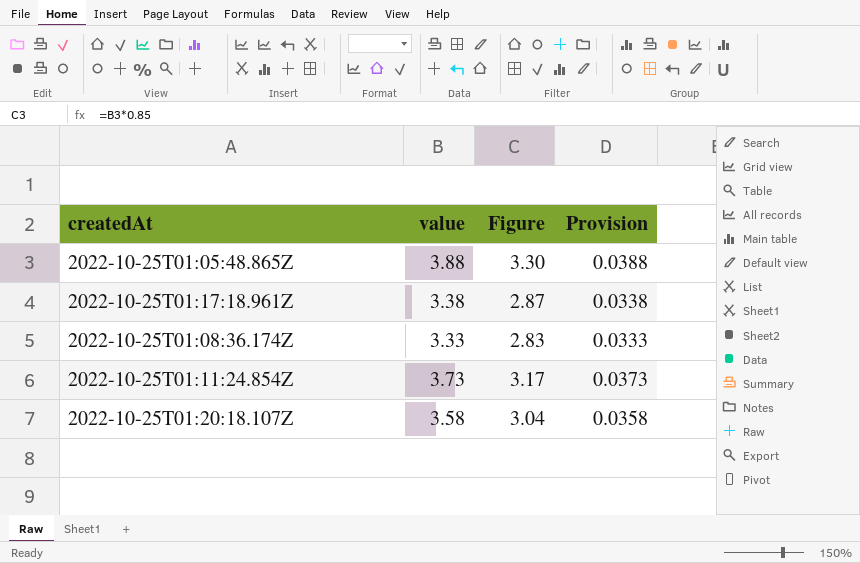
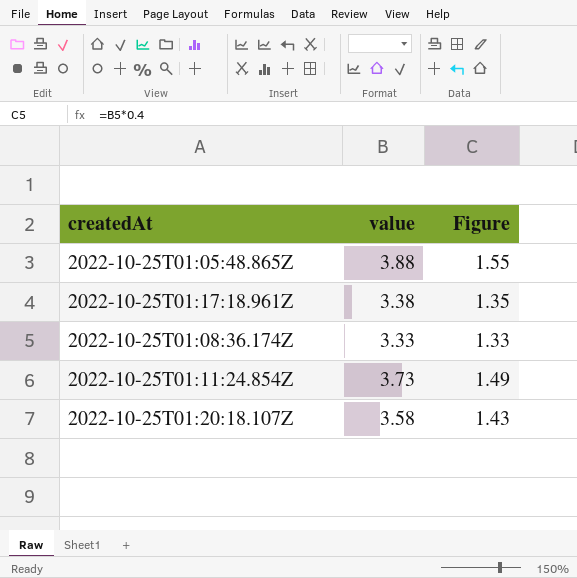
column Provision | formula: [value] * 0.01 -> none
column Figure | formula: [value] * 0.85 -> [value] * 0.4

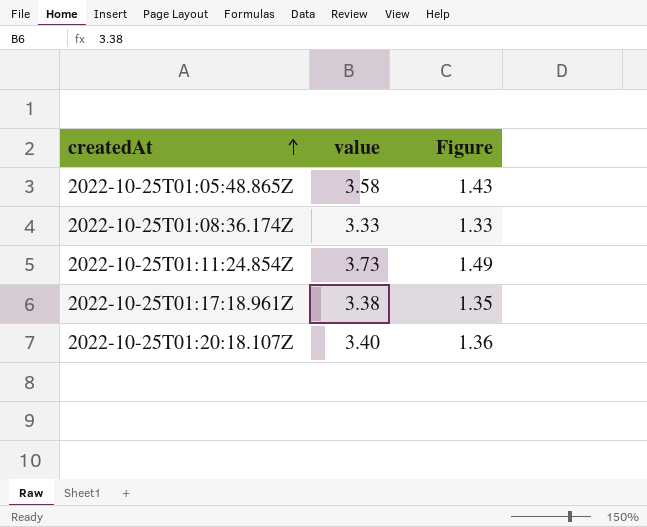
row order: none -> createdAt ascending
2022-10-25T01:05:48.865Z | value: 3.88 -> 3.58
2022-10-25T01:05:48.865Z | Figure: 1.55 -> 1.43
2022-10-25T01:20:18.107Z | value: 3.58 -> 3.40
2022-10-25T01:20:18.107Z | Figure: 1.43 -> 1.36

